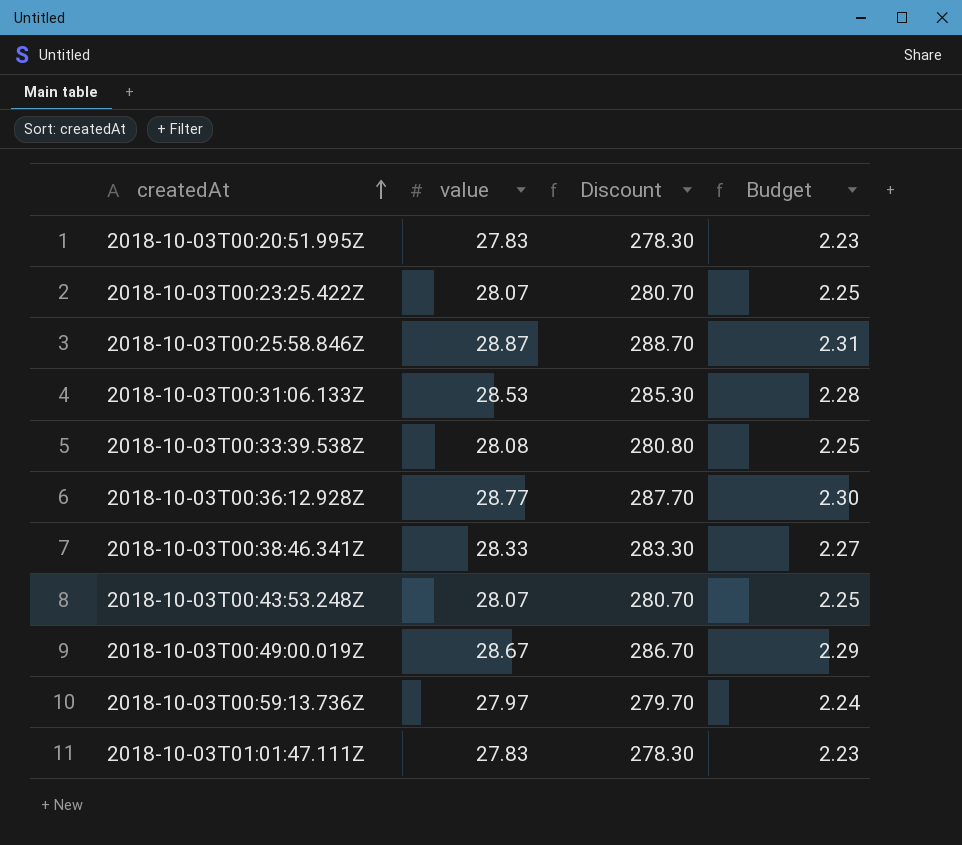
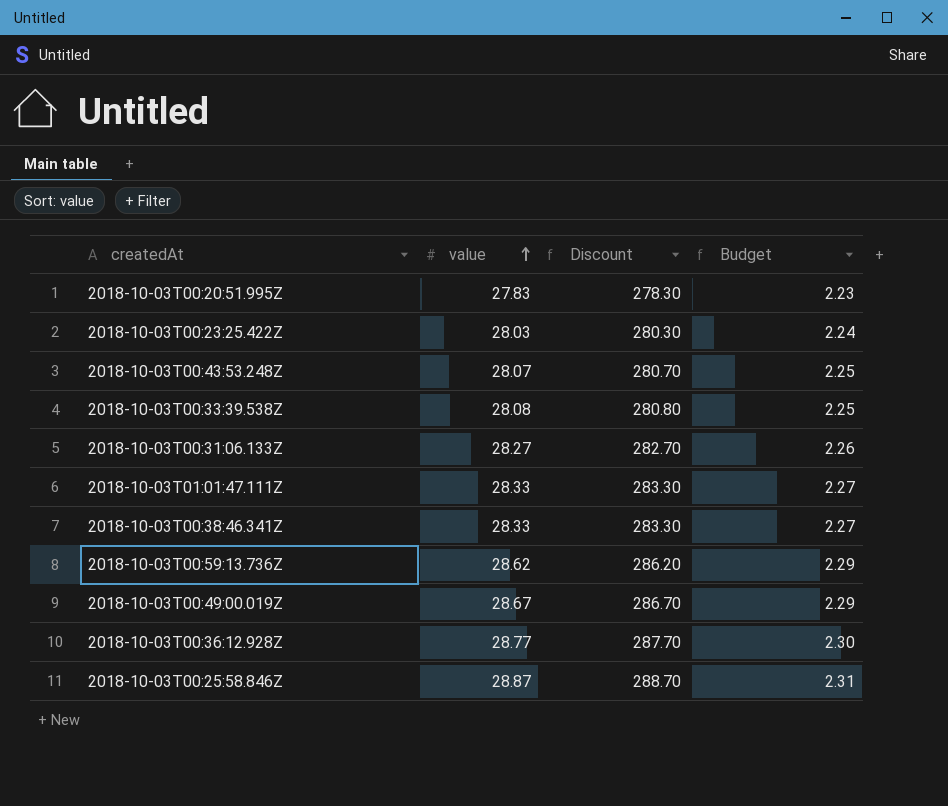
row order: createdAt ascending -> value ascending
2018-10-03T00:23:25.422Z | value: 28.07 -> 28.03
2018-10-03T00:23:25.422Z | Discount: 280.70 -> 280.30
2018-10-03T00:23:25.422Z | Budget: 2.25 -> 2.24
2018-10-03T00:31:06.133Z | value: 28.53 -> 28.27
2018-10-03T00:31:06.133Z | Discount: 285.30 -> 282.70
2018-10-03T00:31:06.133Z | Budget: 2.28 -> 2.26
2018-10-03T01:01:47.111Z | value: 27.83 -> 28.33
2018-10-03T01:01:47.111Z | Discount: 278.30 -> 283.30
2018-10-03T01:01:47.111Z | Budget: 2.23 -> 2.27
2018-10-03T00:59:13.736Z | value: 27.97 -> 28.62
2018-10-03T00:59:13.736Z | Discount: 279.70 -> 286.20
2018-10-03T00:59:13.736Z | Budget: 2.24 -> 2.29

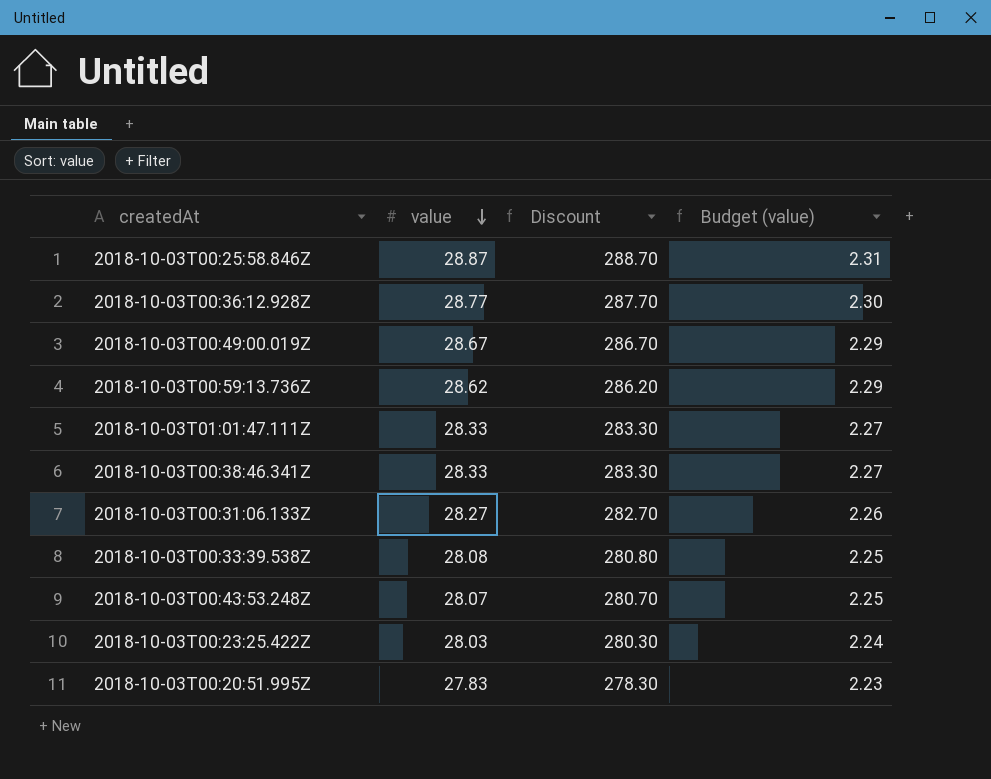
row order: value ascending -> value descending
column name: Budget -> Budget (value)

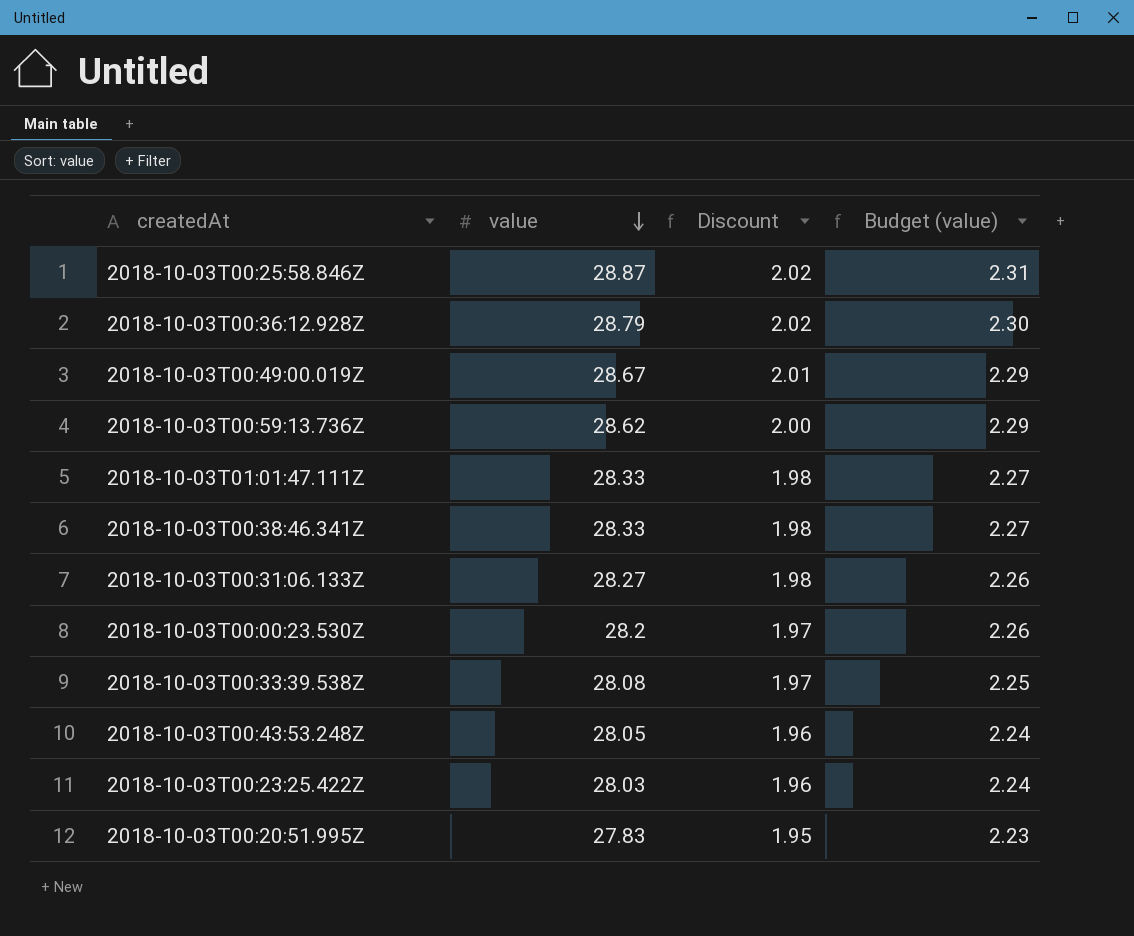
column Discount | formula: [value] * 10 -> [value] * 0.07
2018-10-03T00:36:12.928Z | value: 28.77 -> 28.79
row 2018-10-03T00:00:23.530Z: none -> 28.2 | 1.97 | 2.26
2018-10-03T00:43:53.248Z | value: 28.07 -> 28.05
2018-10-03T00:43:53.248Z | Budget (value): 2.25 -> 2.24

